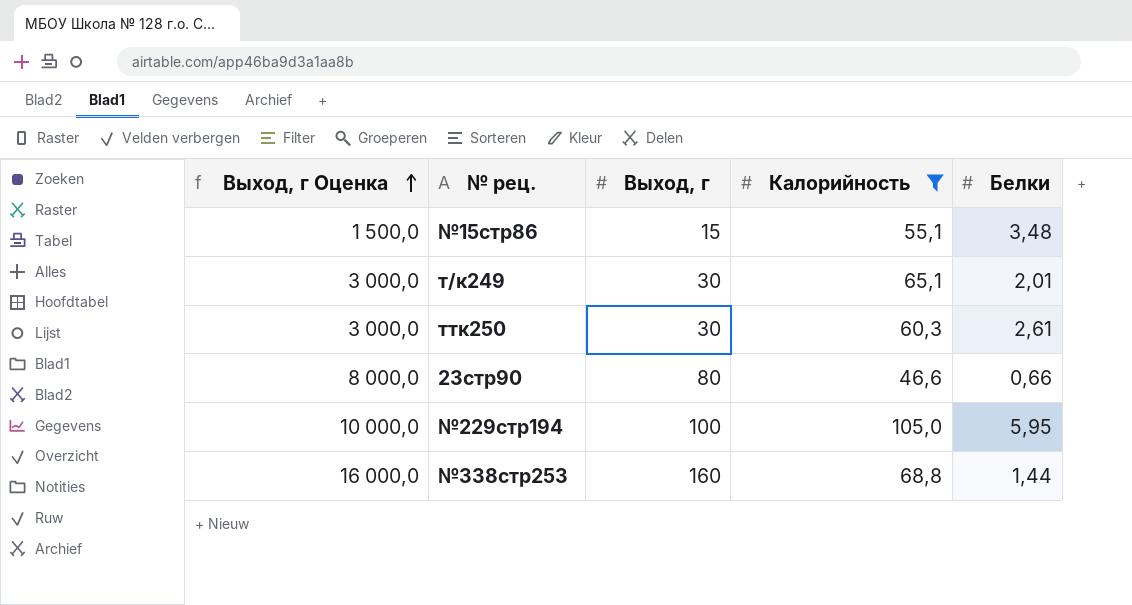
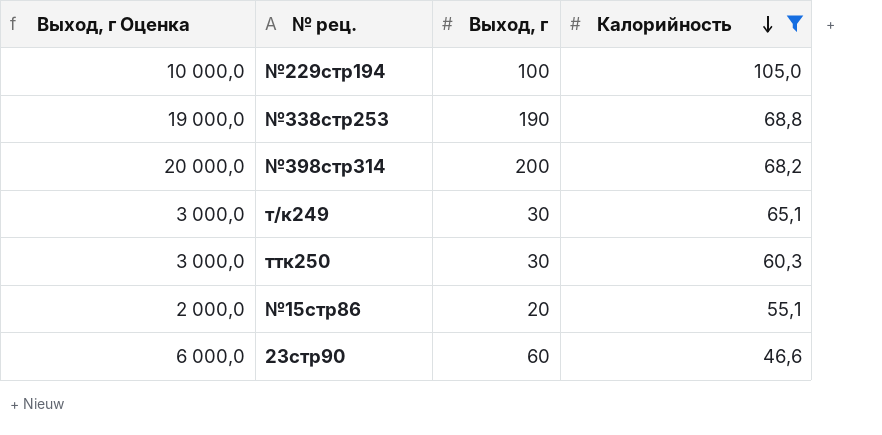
row order: Выход, г Оценка ascending -> Калорийность descending
column Белки | position: 5 -> none
№338стр253 | Выход, г Оценка: 16 000,0 -> 19 000,0
№338стр253 | Выход, г: 160 -> 190
row №398стр314: none -> 20 000,0 | 200 | 68,2
№15стр86 | Выход, г Оценка: 1 500,0 -> 2 000,0
№15стр86 | Выход, г: 15 -> 20
23стр90 | Выход, г Оценка: 8 000,0 -> 6 000,0
23стр90 | Выход, г: 80 -> 60

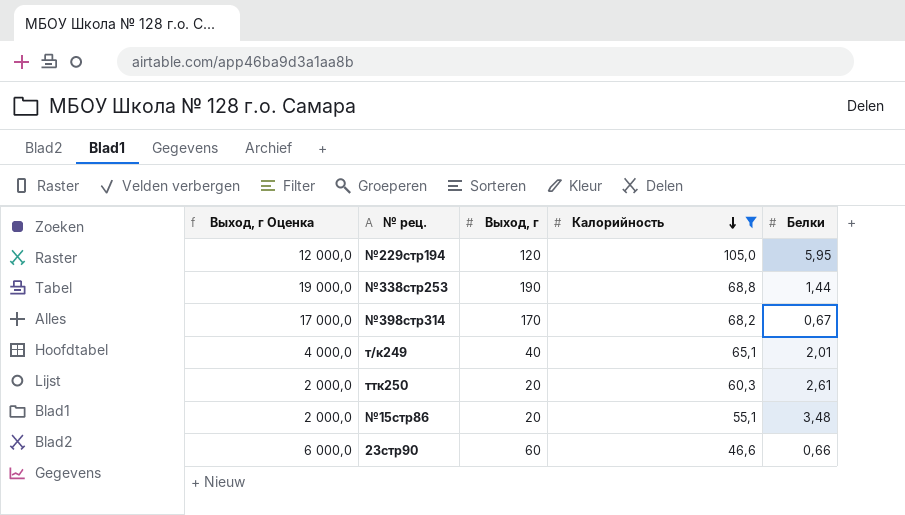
column Белки | position: none -> 5
№229стр194 | Выход, г Оценка: 10 000,0 -> 12 000,0
№229стр194 | Выход, г: 100 -> 120
№398стр314 | Выход, г Оценка: 20 000,0 -> 17 000,0
№398стр314 | Выход, г: 200 -> 170
т/к249 | Выход, г Оценка: 3 000,0 -> 4 000,0
т/к249 | Выход, г: 30 -> 40
ттк250 | Выход, г Оценка: 3 000,0 -> 2 000,0
ттк250 | Выход, г: 30 -> 20

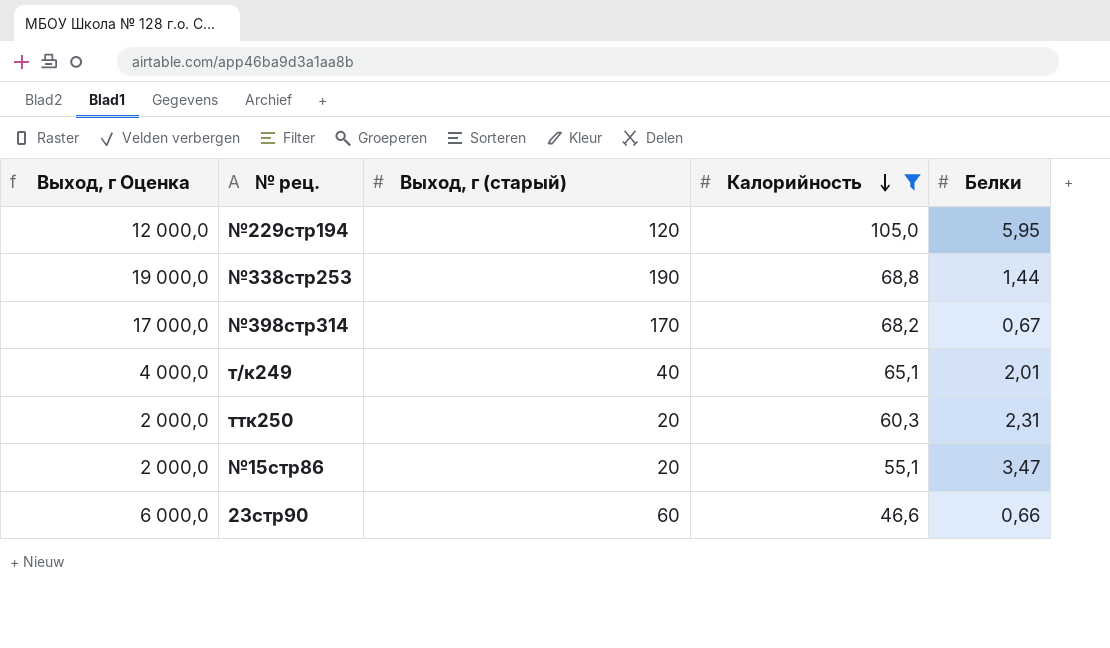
column name: Выход, г -> Выход, г (старый)
ттк250 | Белки: 2,61 -> 2,31
№15стр86 | Белки: 3,48 -> 3,47

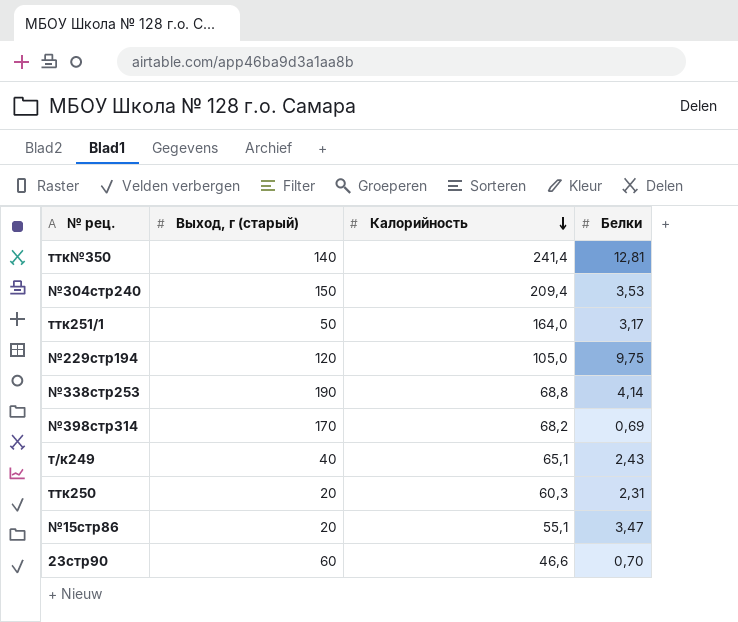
filter: Калорийность <= 105,0 -> none
column Выход, г Оценка | formula: [Выход, г (старый)] * 100 -> none
№229стр194 | Белки: 5,95 -> 9,75
№338стр253 | Белки: 1,44 -> 4,14
№398стр314 | Белки: 0,67 -> 0,69
т/к249 | Белки: 2,01 -> 2,43
23стр90 | Белки: 0,66 -> 0,70

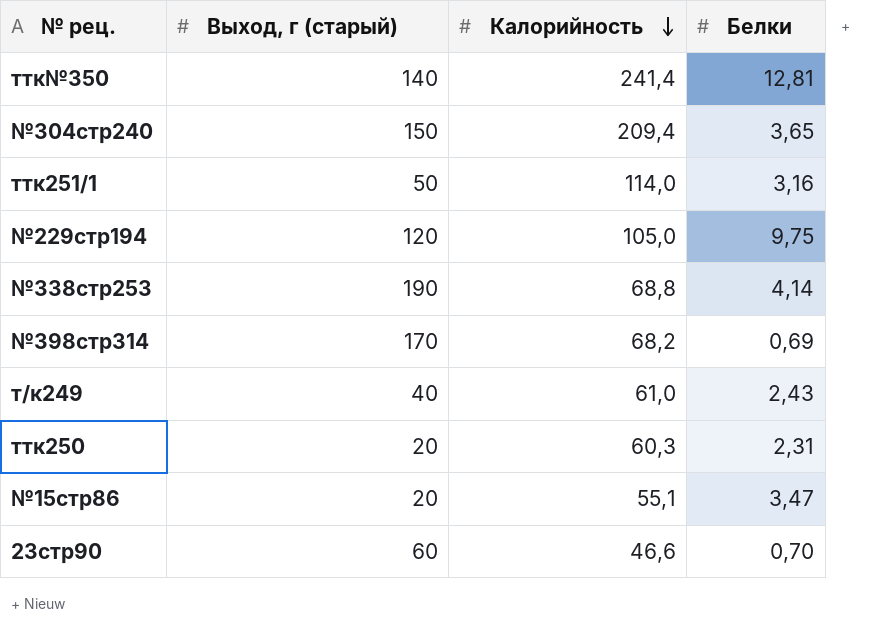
№304стр240 | Белки: 3,53 -> 3,65
ттк251/1 | Калорийность: 164,0 -> 114,0
ттк251/1 | Белки: 3,17 -> 3,16
т/к249 | Калорийность: 65,1 -> 61,0

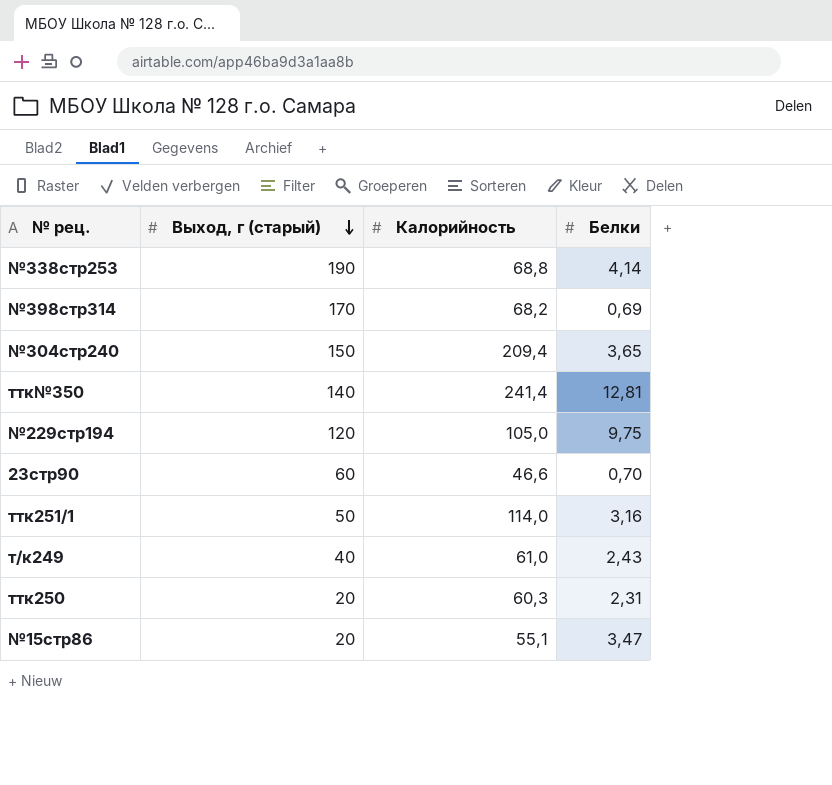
row order: Калорийность descending -> Выход, г (старый) descending

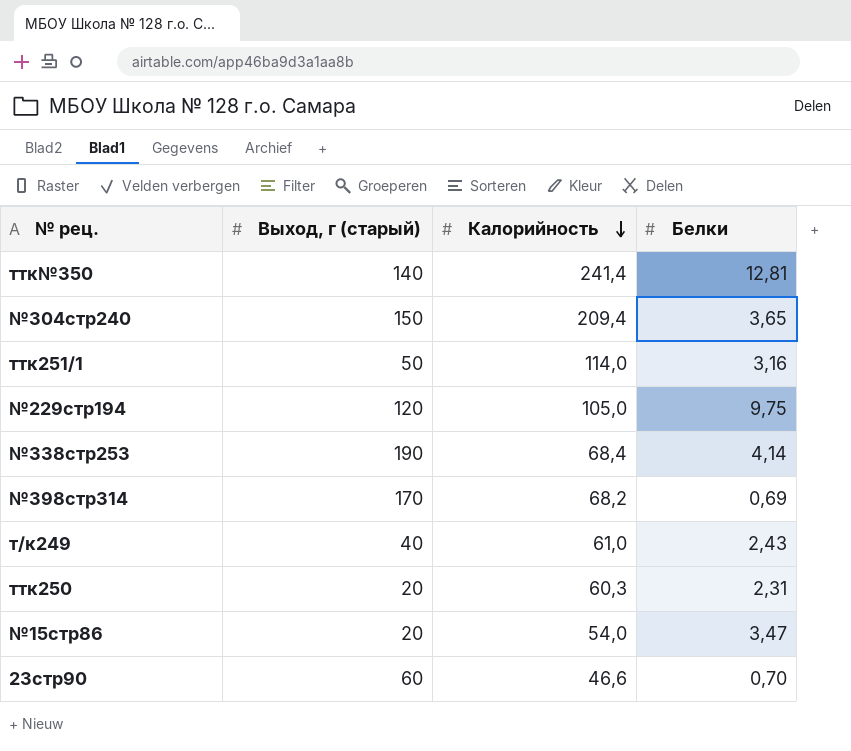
row order: Выход, г (старый) descending -> Калорийность descending
№338стр253 | Калорийность: 68,8 -> 68,4
№15стр86 | Калорийность: 55,1 -> 54,0

